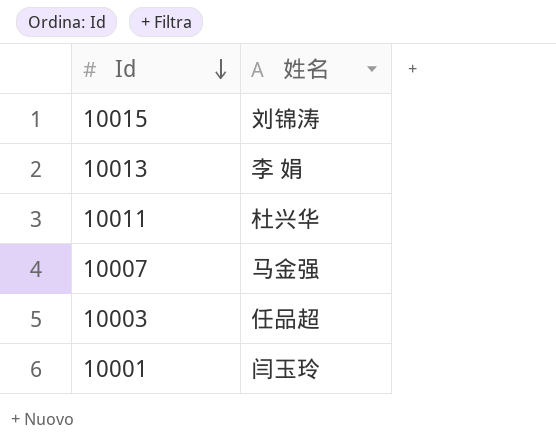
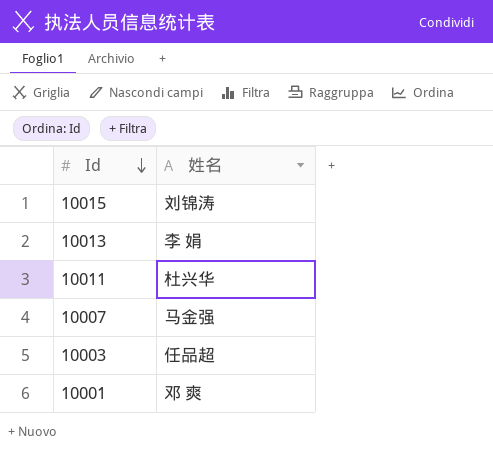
10001 | 姓名: 闫玉玲 -> 邓 爽

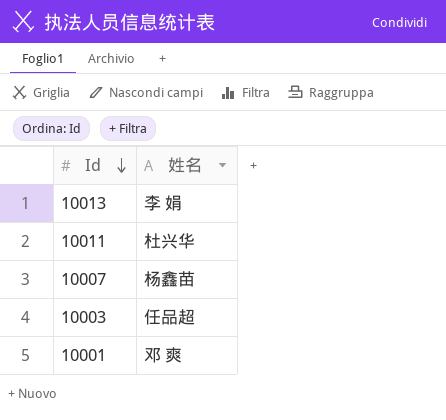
row 10015: 刘锦涛 -> none
10007 | 姓名: 马金强 -> 杨鑫苗

